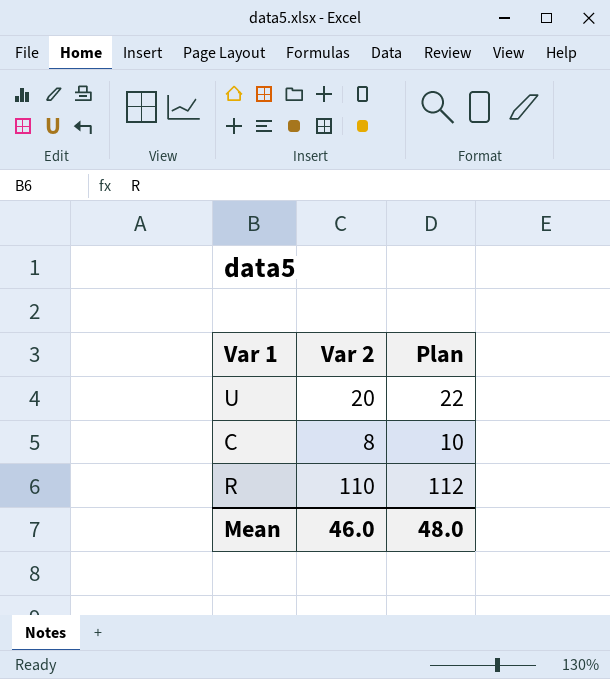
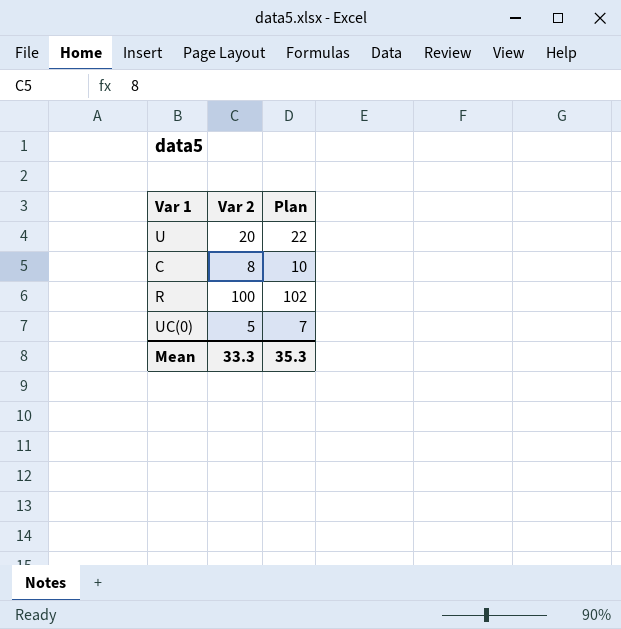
R | Var 2: 110 -> 100
R | Plan: 112 -> 102
row UC(0): none -> 5 | 7
Mean | Var 2: 46.0 -> 33.3
Mean | Plan: 48.0 -> 35.3

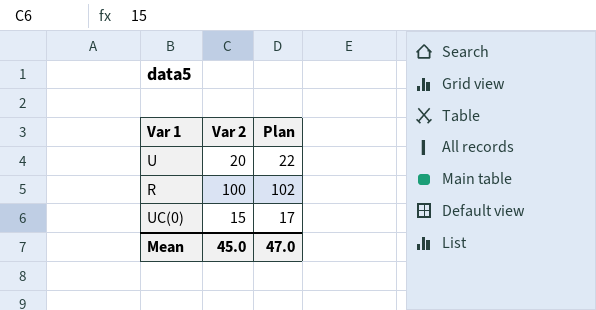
row C: 8 | 10 -> none
UC(0) | Var 2: 5 -> 15
UC(0) | Plan: 7 -> 17
Mean | Var 2: 33.3 -> 45.0
Mean | Plan: 35.3 -> 47.0

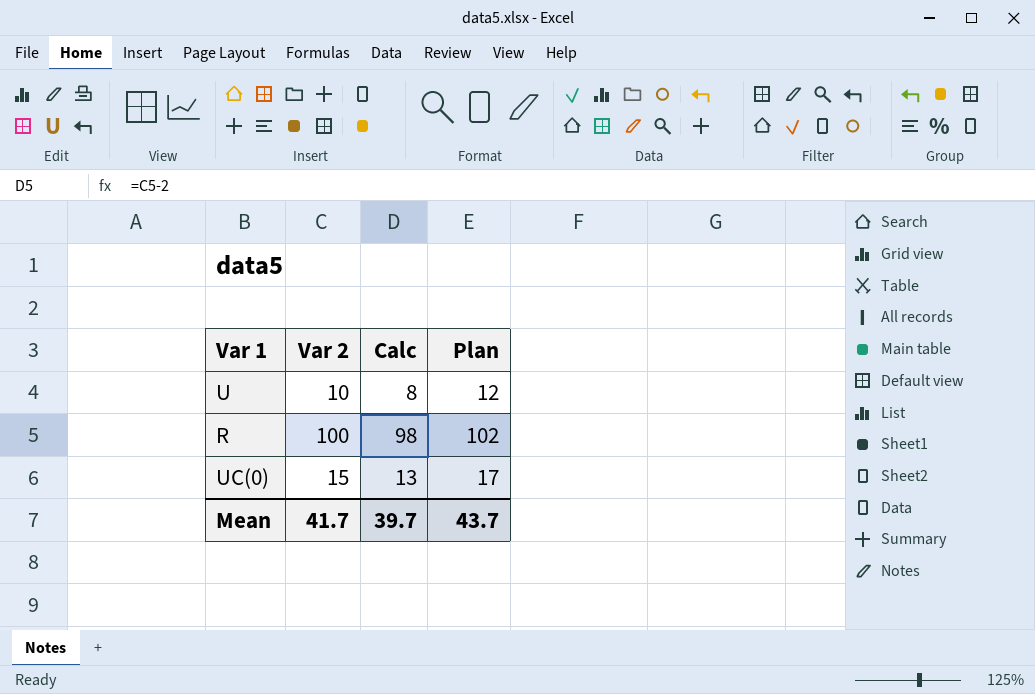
column Calc | formula: none -> [Var 2] - 2
U | Var 2: 20 -> 10
U | Plan: 22 -> 12
Mean | Var 2: 45.0 -> 41.7
Mean | Plan: 47.0 -> 43.7

